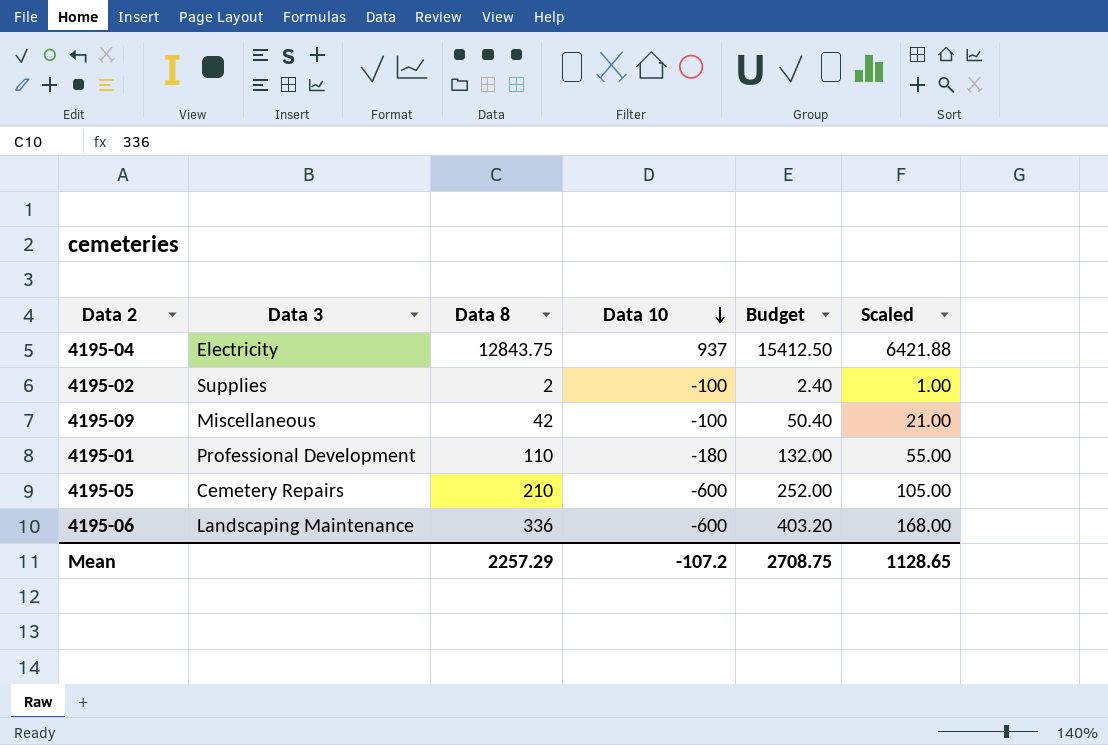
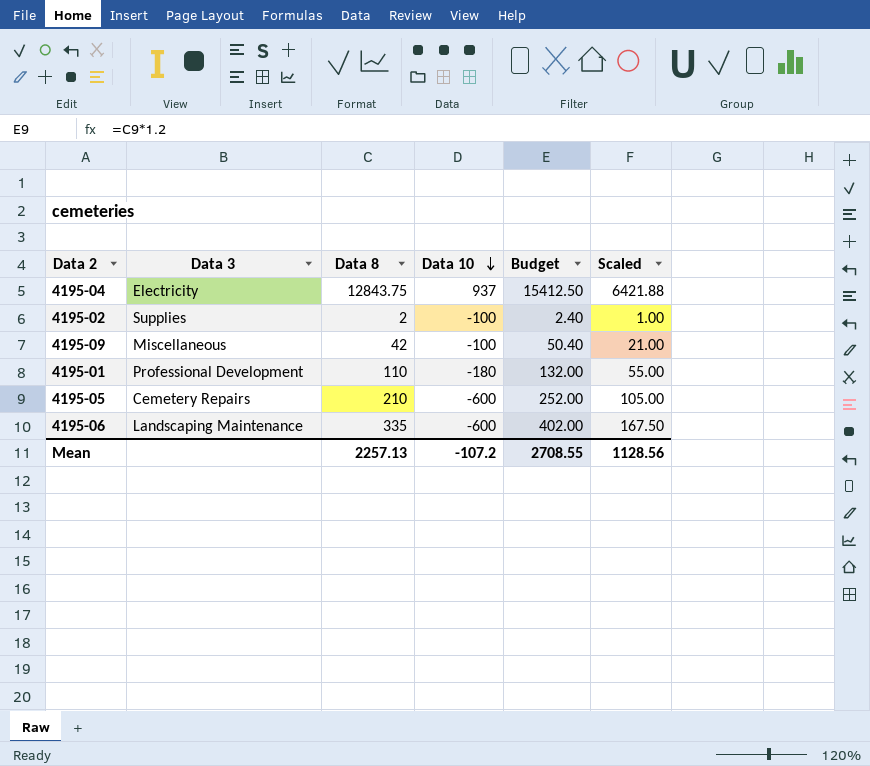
4195-06 | Data 8: 336 -> 335
4195-06 | Budget: 403.20 -> 402.00
4195-06 | Scaled: 168.00 -> 167.50
Mean | Data 8: 2257.29 -> 2257.13
Mean | Budget: 2708.75 -> 2708.55
Mean | Scaled: 1128.65 -> 1128.56

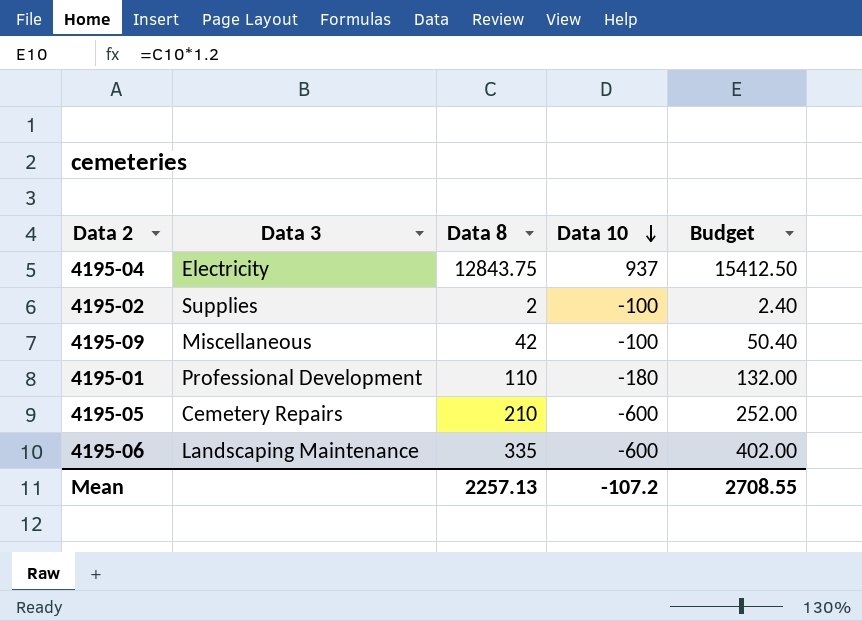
column Scaled | formula: [Data 8] * 0.5 -> none

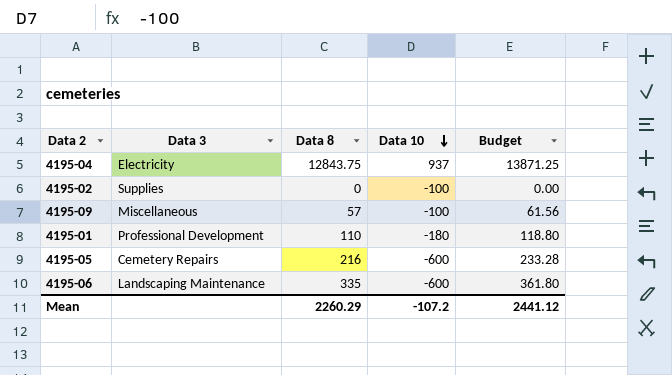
column Budget | formula: [Data 8] * 1.2 -> [Data 8] * 1.08
4195-02 | Data 8: 2 -> 0
4195-09 | Data 8: 42 -> 57
4195-05 | Data 8: 210 -> 216
Mean | Data 8: 2257.13 -> 2260.29
Mean | Budget: 2708.55 -> 2441.12

